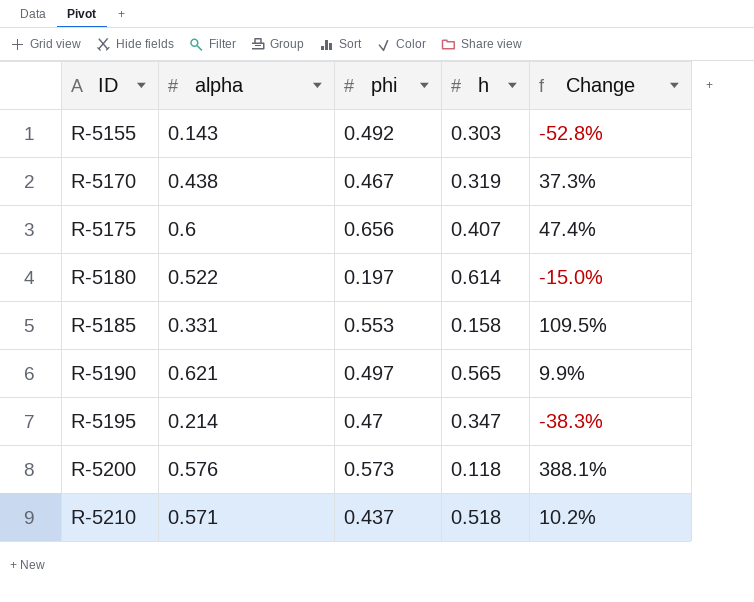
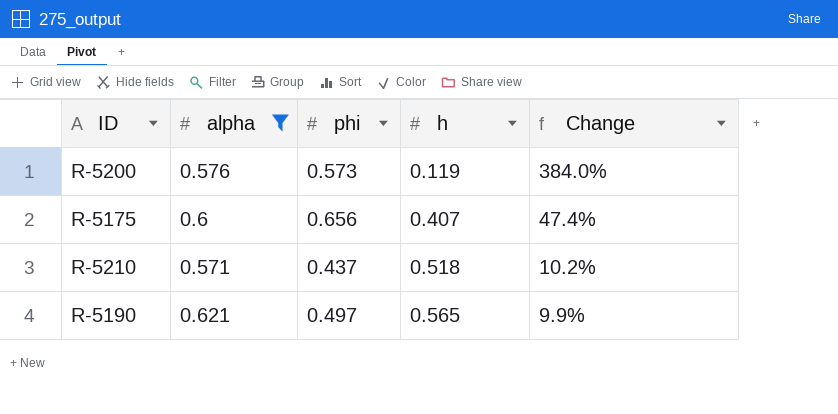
filter: none -> alpha >= 0.571
row order: ID ascending -> h ascending
R-5200 | h: 0.118 -> 0.119
R-5200 | Change: 388.1% -> 384.0%

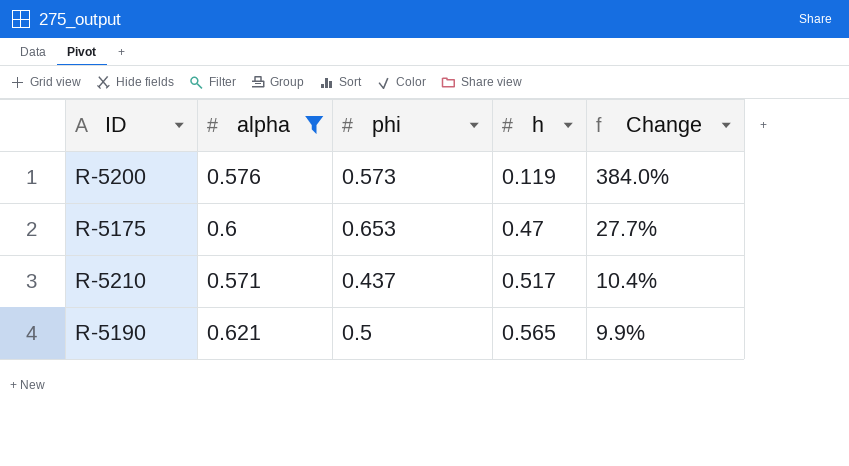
R-5175 | phi: 0.656 -> 0.653
R-5175 | h: 0.407 -> 0.47
R-5175 | Change: 47.4% -> 27.7%
R-5210 | h: 0.518 -> 0.517
R-5210 | Change: 10.2% -> 10.4%
R-5190 | phi: 0.497 -> 0.5

